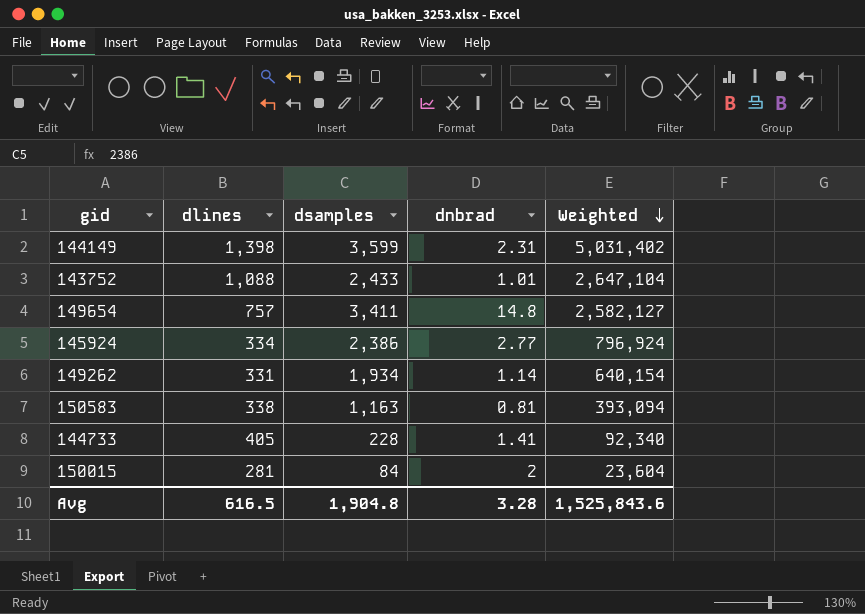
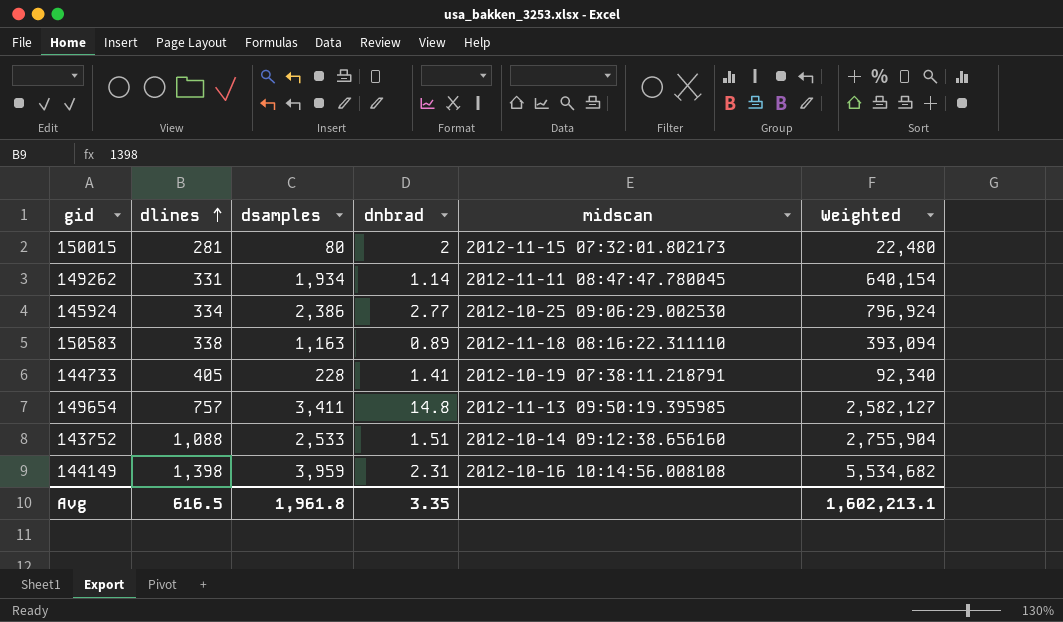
row order: Weighted descending -> dlines ascending
column midscan | position: none -> 5
150015 | dsamples: 84 -> 80
150015 | Weighted: 23,604 -> 22,480
150583 | dnbrad: 0.81 -> 0.89
143752 | dsamples: 2,433 -> 2,533
143752 | dnbrad: 1.01 -> 1.51
143752 | Weighted: 2,647,104 -> 2,755,904
144149 | dsamples: 3,599 -> 3,959
144149 | Weighted: 5,031,402 -> 5,534,682
Avg | dsamples: 1,904.8 -> 1,961.8
Avg | dnbrad: 3.28 -> 3.35
Avg | Weighted: 1,525,843.6 -> 1,602,213.1

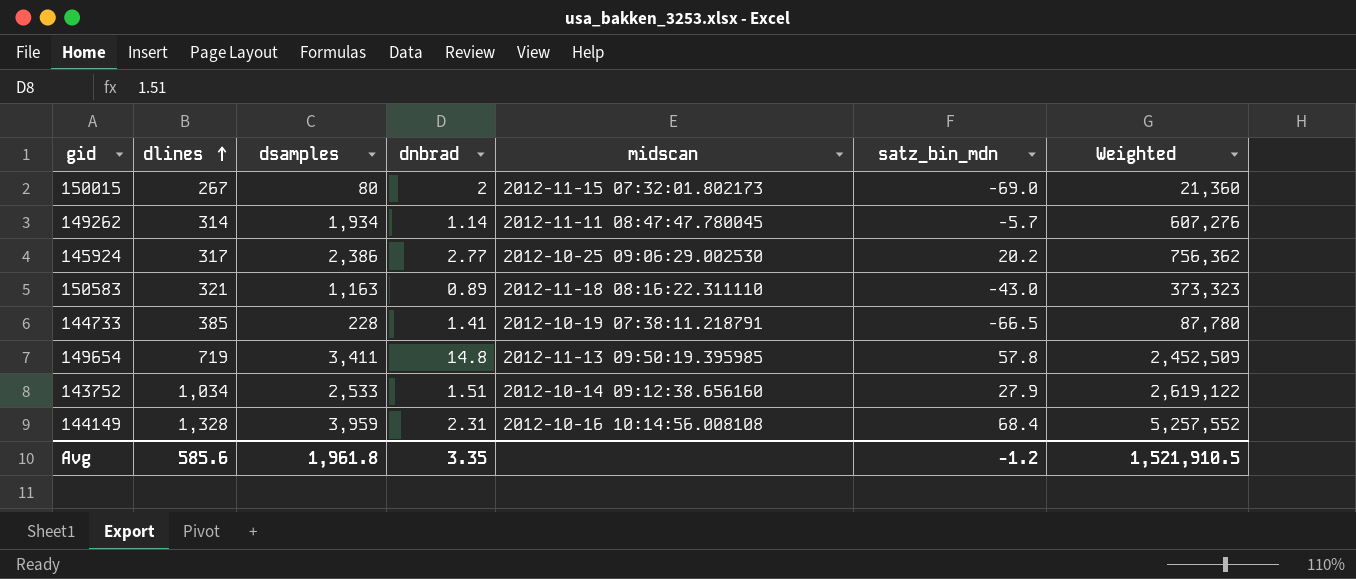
column satz_bin_mdn | position: none -> 6
150015 | dlines: 281 -> 267
150015 | Weighted: 22,480 -> 21,360
149262 | dlines: 331 -> 314
149262 | Weighted: 640,154 -> 607,276
145924 | dlines: 334 -> 317
145924 | Weighted: 796,924 -> 756,362
150583 | dlines: 338 -> 321
150583 | Weighted: 393,094 -> 373,323
144733 | dlines: 405 -> 385
144733 | Weighted: 92,340 -> 87,780
149654 | dlines: 757 -> 719
149654 | Weighted: 2,582,127 -> 2,452,509
143752 | dlines: 1,088 -> 1,034
143752 | Weighted: 2,755,904 -> 2,619,122
144149 | dlines: 1,398 -> 1,328
144149 | Weighted: 5,534,682 -> 5,257,552
Avg | dlines: 616.5 -> 585.6
Avg | Weighted: 1,602,213.1 -> 1,521,910.5

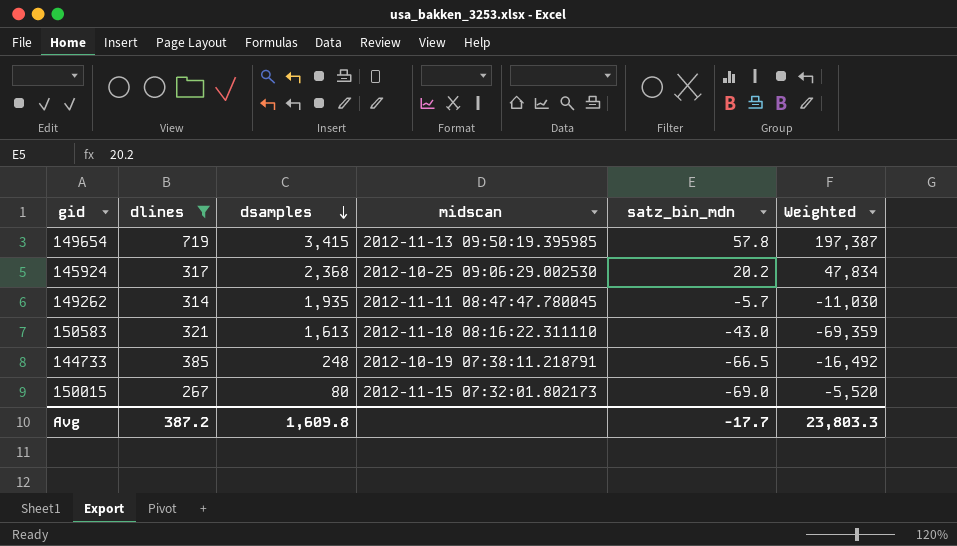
filter: none -> dlines <= 719
row order: dlines ascending -> dsamples descending
column dnbrad | position: 4 -> none
column Weighted | formula: [dlines] * [dsamples] -> [dsamples] * [satz_bin_mdn]
149654 | dsamples: 3,411 -> 3,415
145924 | dsamples: 2,386 -> 2,368
149262 | dsamples: 1,934 -> 1,935
150583 | dsamples: 1,163 -> 1,613
144733 | dsamples: 228 -> 248
Avg | dlines: 585.6 -> 387.2
Avg | dsamples: 1,961.8 -> 1,609.8
Avg | satz_bin_mdn: -1.2 -> -17.7
Avg | Weighted: 1,521,910.5 -> 23,803.3

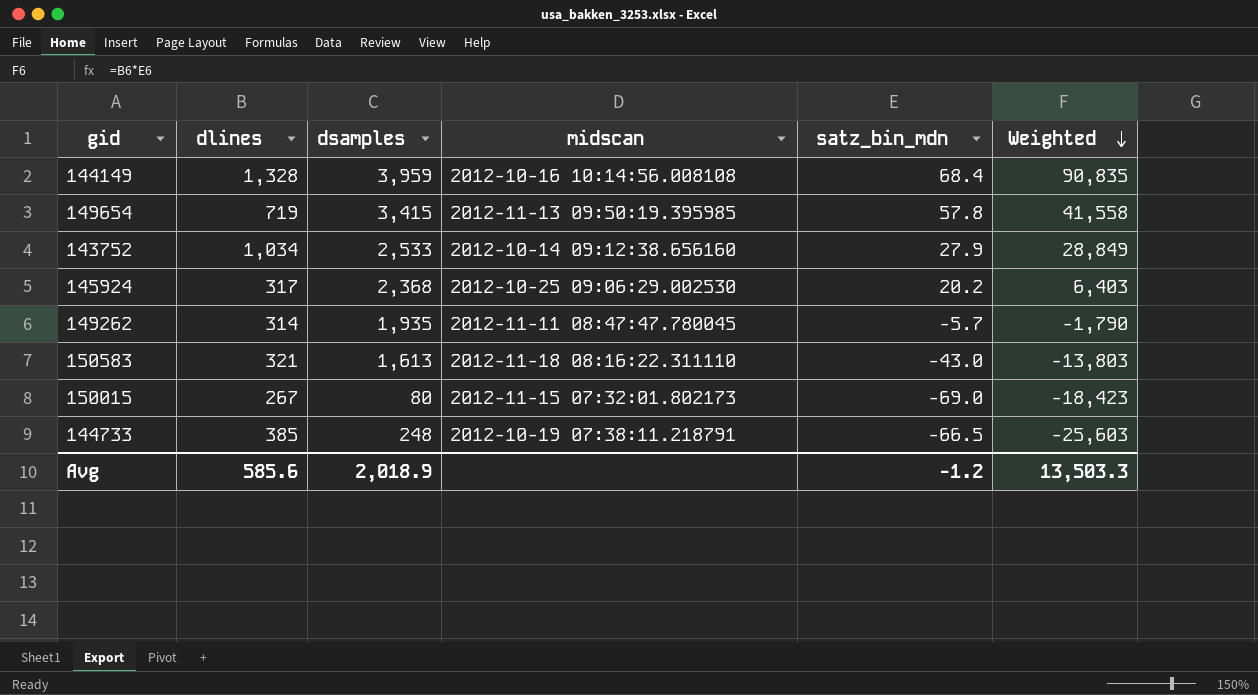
filter: dlines <= 719 -> none
row order: dsamples descending -> Weighted descending
column Weighted | formula: [dsamples] * [satz_bin_mdn] -> [dlines] * [satz_bin_mdn]
Avg | dlines: 387.2 -> 585.6
Avg | dsamples: 1,609.8 -> 2,018.9
Avg | satz_bin_mdn: -17.7 -> -1.2
Avg | Weighted: 23,803.3 -> 13,503.3

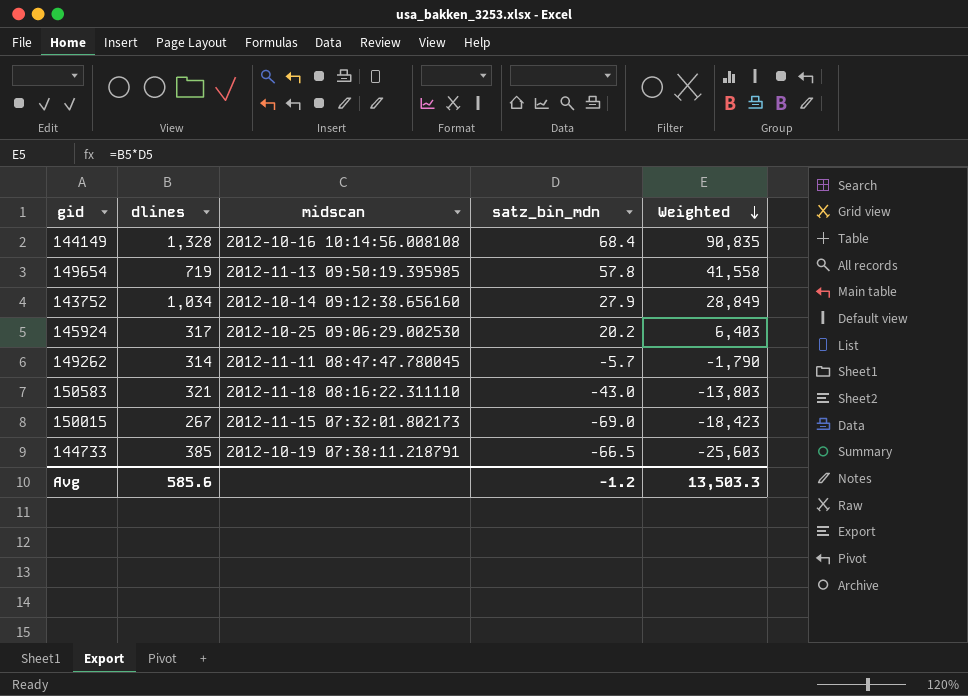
column dsamples | position: 3 -> none

